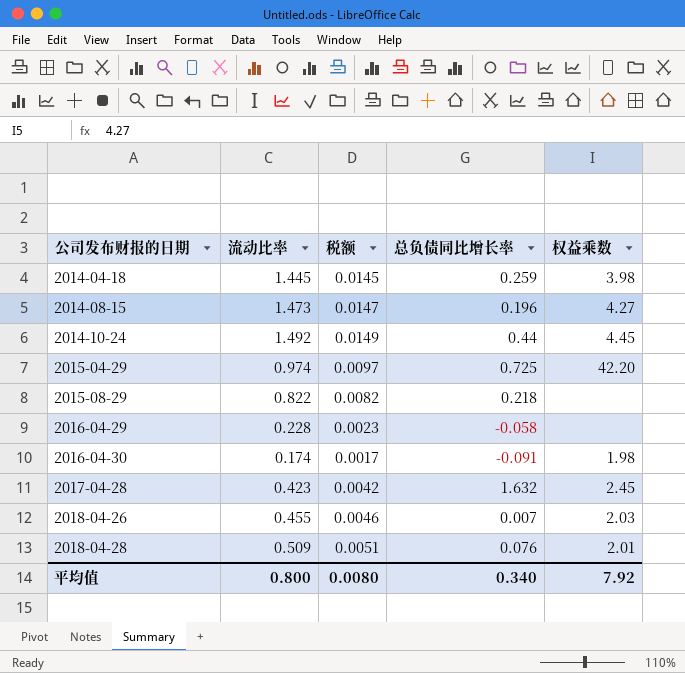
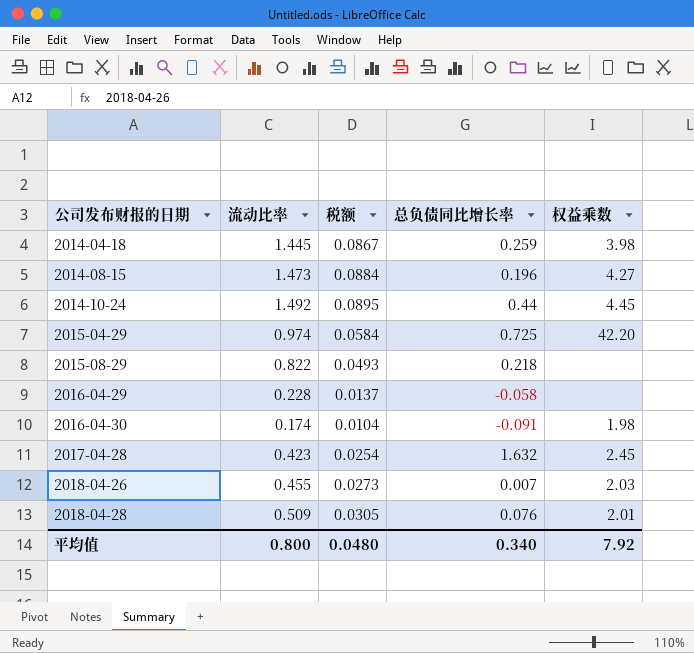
column 税额 | formula: [流动比率] * 0.01 -> [流动比率] * 0.06
平均值 | 税额: 0.0080 -> 0.0480

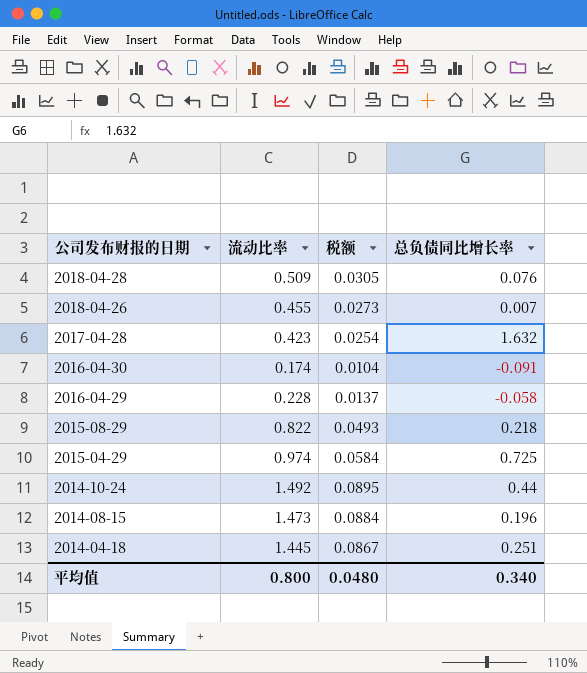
row order: 公司发布财报的日期 ascending -> 公司发布财报的日期 descending
column 权益乘数 | position: 5 -> none
2014-04-18 | 总负债同比增长率: 0.259 -> 0.251

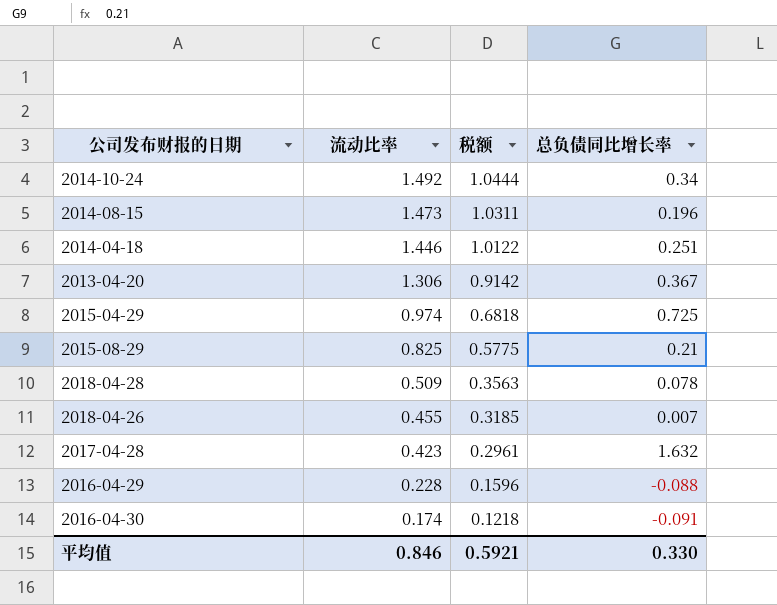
row order: 公司发布财报的日期 descending -> 流动比率 descending
column 税额 | formula: [流动比率] * 0.06 -> [流动比率] * 0.7
2014-10-24 | 总负债同比增长率: 0.44 -> 0.34
2014-04-18 | 流动比率: 1.445 -> 1.446
row 2013-04-20: none -> 1.306 | 0.9142 | 0.367
2015-08-29 | 流动比率: 0.822 -> 0.825
2015-08-29 | 总负债同比增长率: 0.218 -> 0.21
2018-04-28 | 总负债同比增长率: 0.076 -> 0.078
2016-04-29 | 总负债同比增长率: -0.058 -> -0.088
平均值 | 流动比率: 0.800 -> 0.846
平均值 | 税额: 0.0480 -> 0.5921
平均值 | 总负债同比增长率: 0.340 -> 0.330

